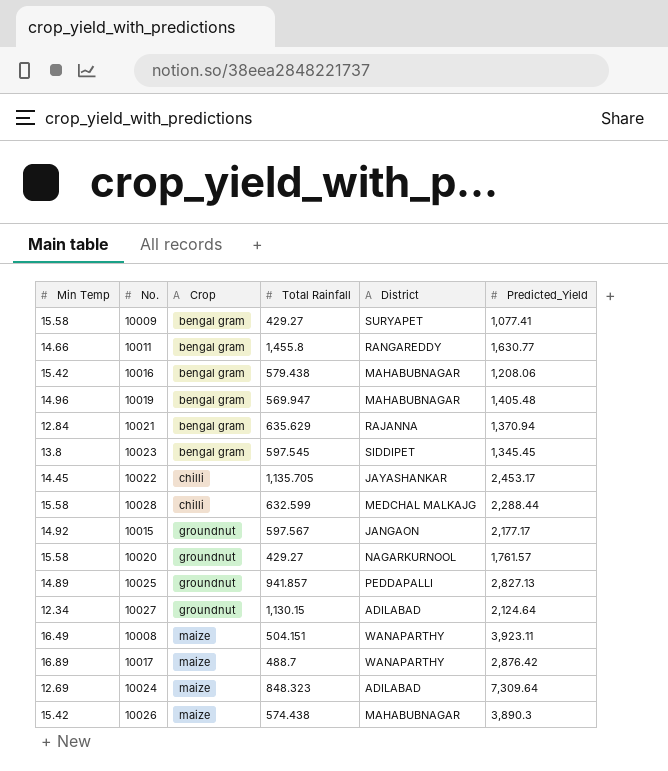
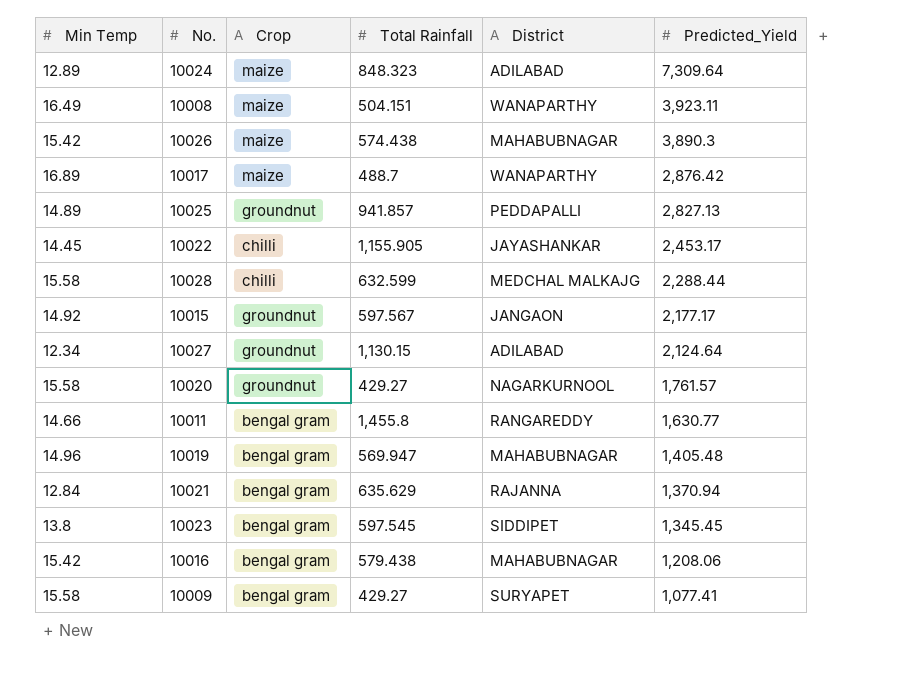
row order: Crop ascending -> Predicted_Yield descending
10024 | Min Temp: 12.69 -> 12.89
10022 | Total Rainfall: 1,135.705 -> 1,155.905

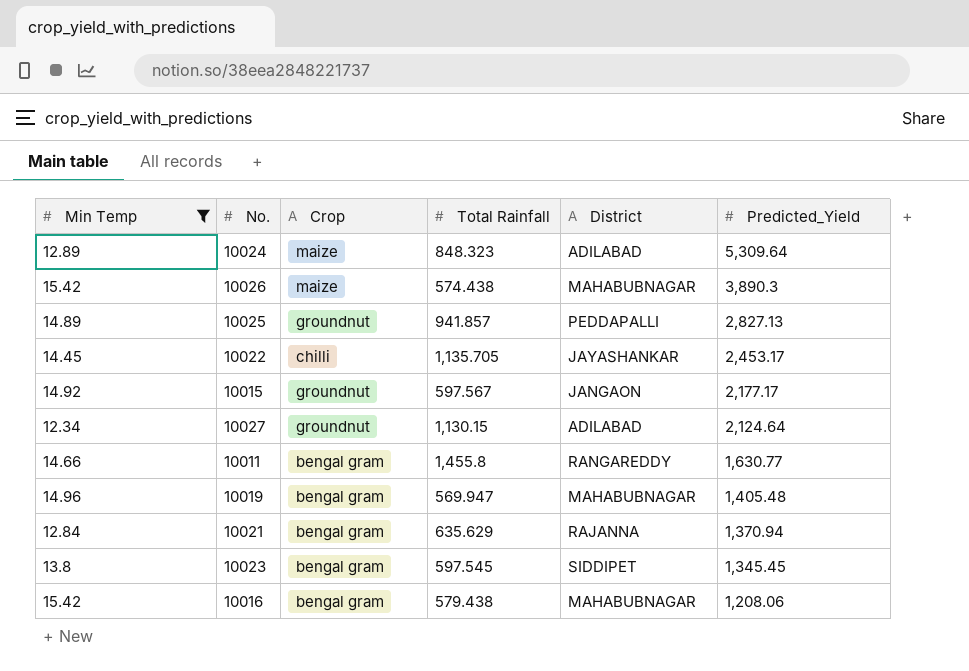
filter: none -> Min Temp <= 15.42
10024 | Predicted_Yield: 7,309.64 -> 5,309.64
10022 | Total Rainfall: 1,155.905 -> 1,135.705

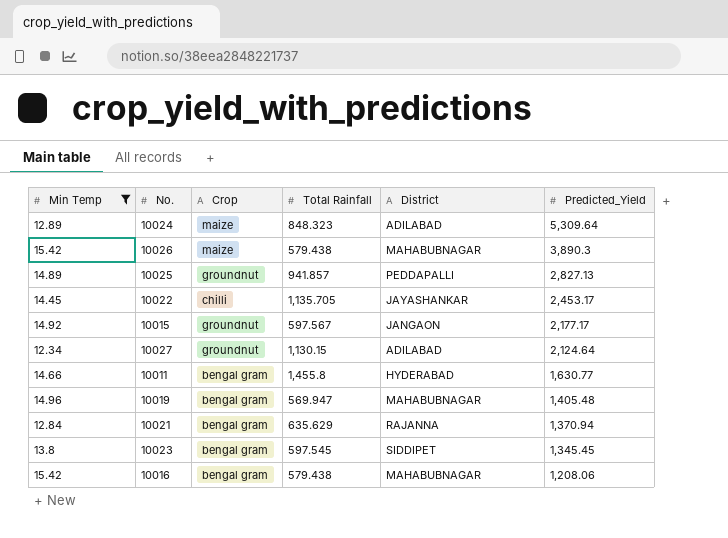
10026 | Total Rainfall: 574.438 -> 579.438
10011 | District: RANGAREDDY -> HYDERABAD

